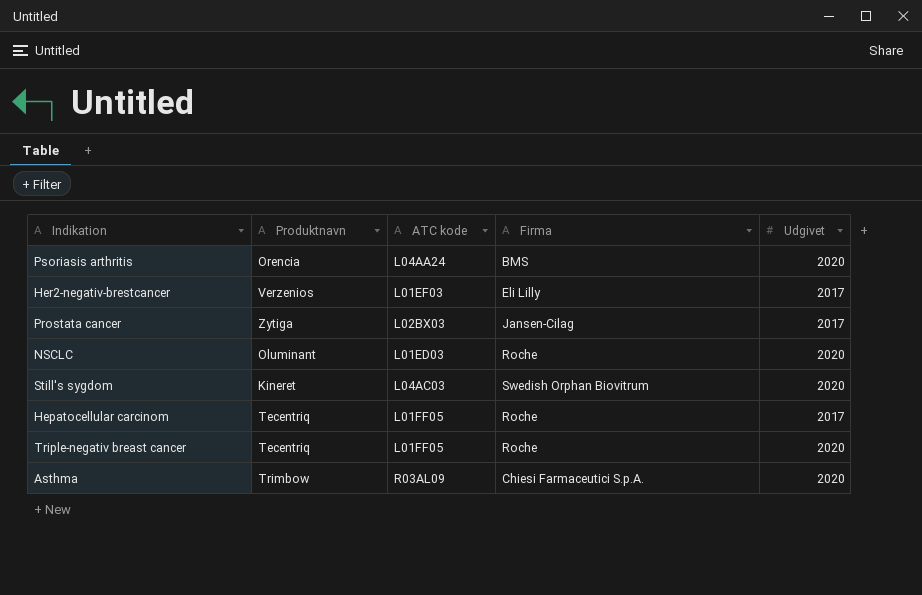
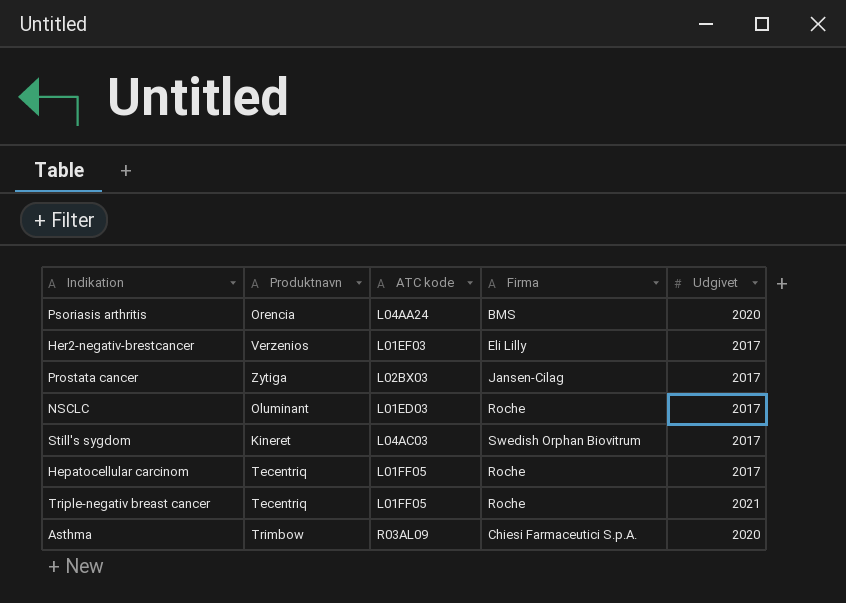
NSCLC | Udgivet: 2020 -> 2017
Still's sygdom | Udgivet: 2020 -> 2017
Triple-negativ breast cancer | Udgivet: 2020 -> 2021

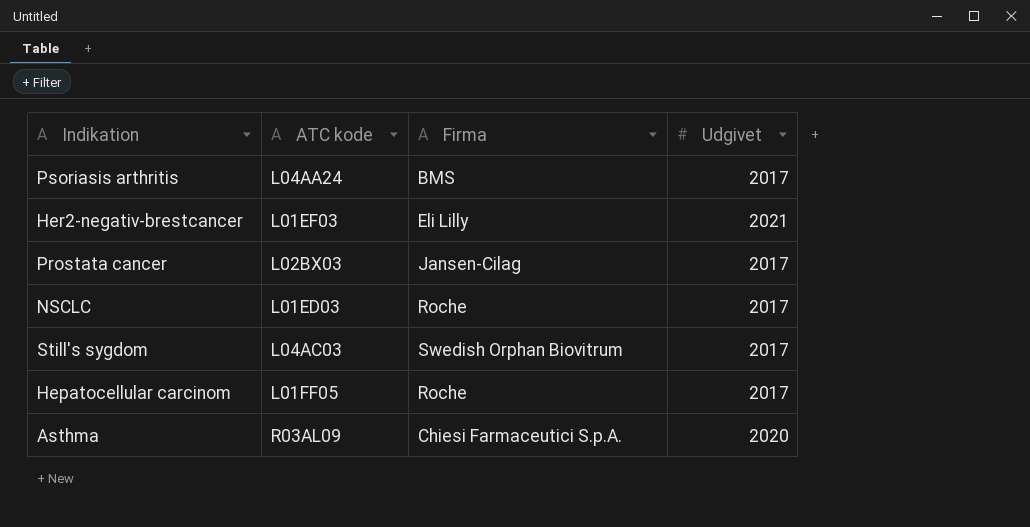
column Produktnavn | position: 2 -> none
row Triple-negativ breast cancer: Tecentriq | L01FF05 | Roche | 2021 -> none
Psoriasis arthritis | Udgivet: 2020 -> 2017
Her2-negativ-brestcancer | Udgivet: 2017 -> 2021

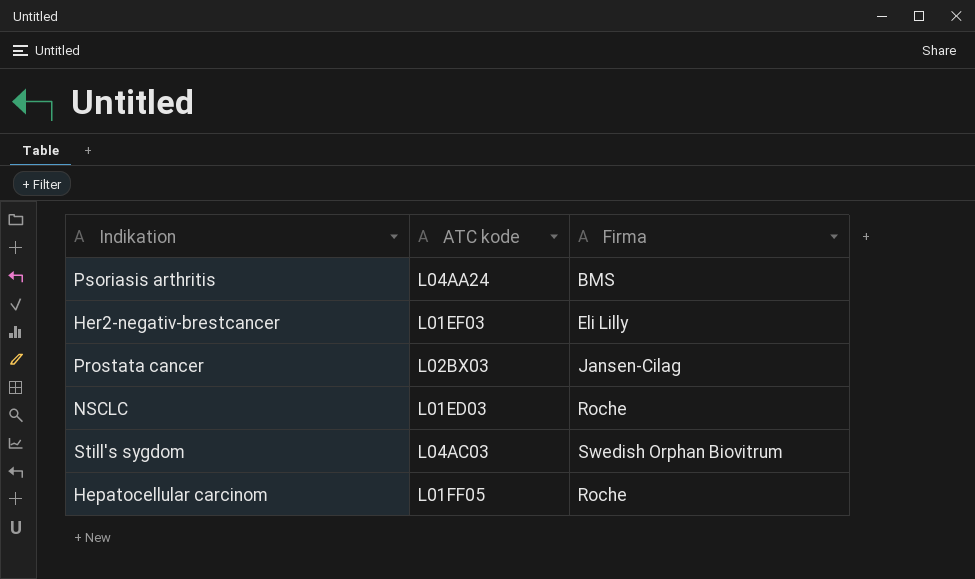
column Udgivet | position: 4 -> none
row Asthma: R03AL09 | Chiesi Farmaceutici S.p.A. | 2020 -> none

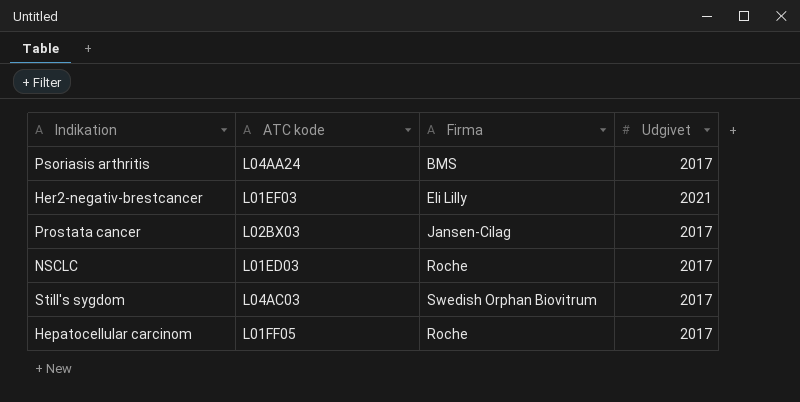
column Udgivet | position: none -> 4

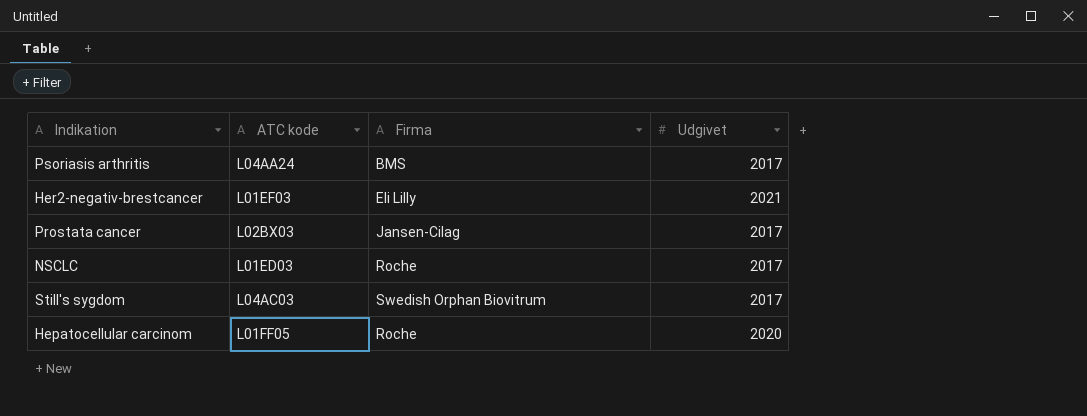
Hepatocellular carcinom | Udgivet: 2017 -> 2020

